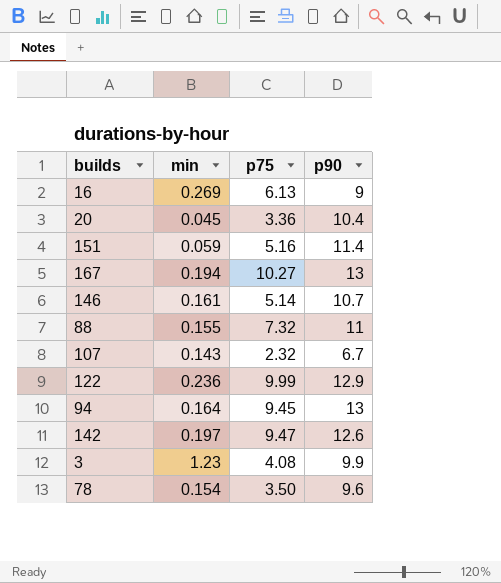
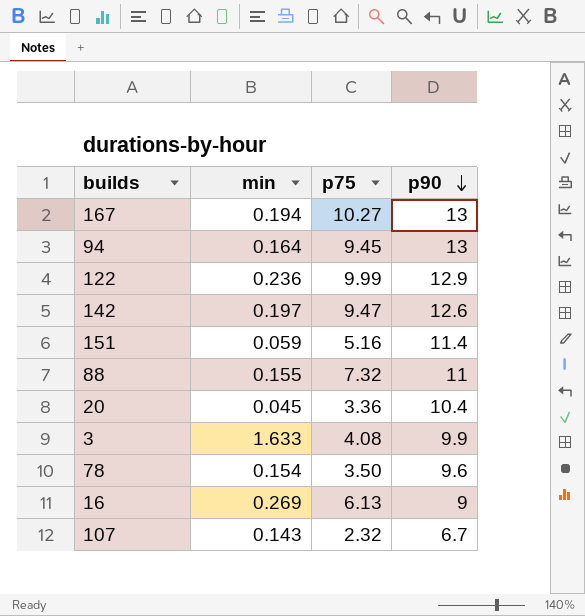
row order: none -> p90 descending
row 146: 0.161 | 5.14 | 10.7 -> none
3 | min: 1.23 -> 1.633

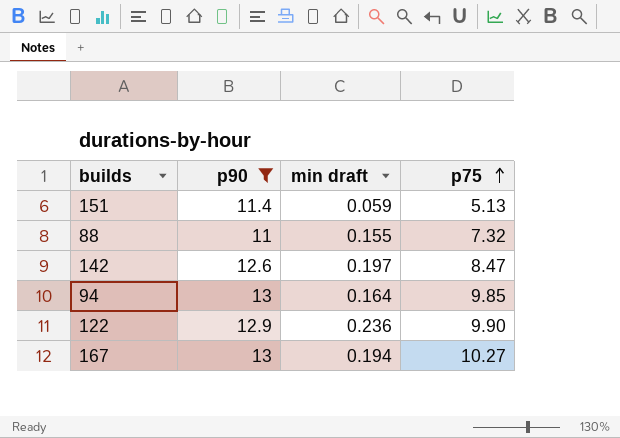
filter: none -> p90 >= 11
row order: p90 descending -> p75 ascending
column p90 | position: 4 -> 2
column name: min -> min draft
151 | p75: 5.16 -> 5.13
142 | p75: 9.47 -> 8.47
94 | p75: 9.45 -> 9.85
122 | p75: 9.99 -> 9.90

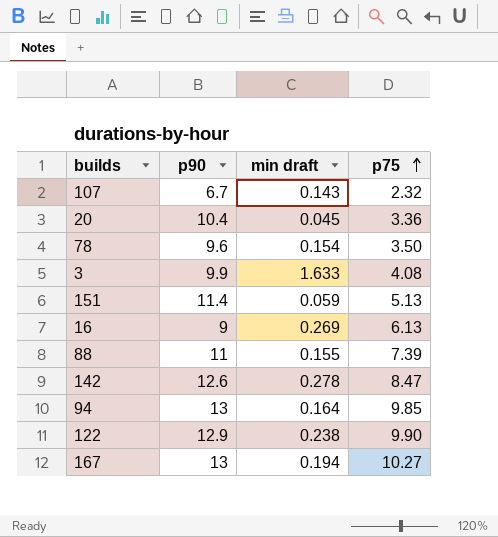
filter: p90 >= 11 -> none
88 | p75: 7.32 -> 7.39
142 | min draft: 0.197 -> 0.278
122 | min draft: 0.236 -> 0.238

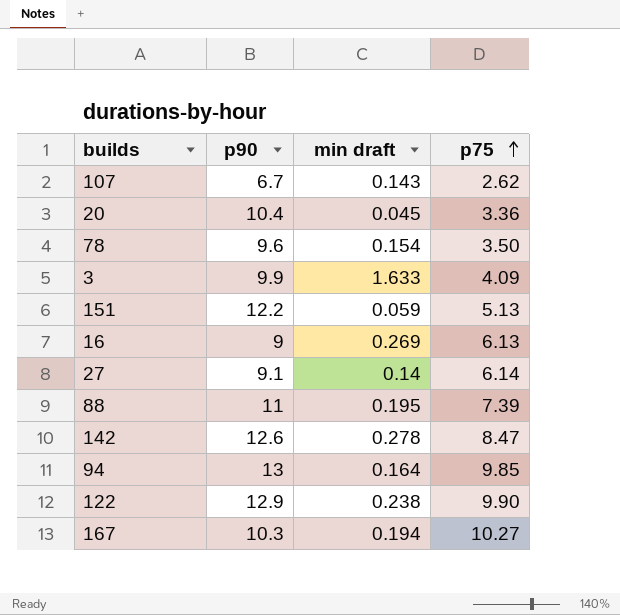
107 | p75: 2.32 -> 2.62
3 | p75: 4.08 -> 4.09
151 | p90: 11.4 -> 12.2
row 27: none -> 9.1 | 0.14 | 6.14
88 | min draft: 0.155 -> 0.195
167 | p90: 13 -> 10.3

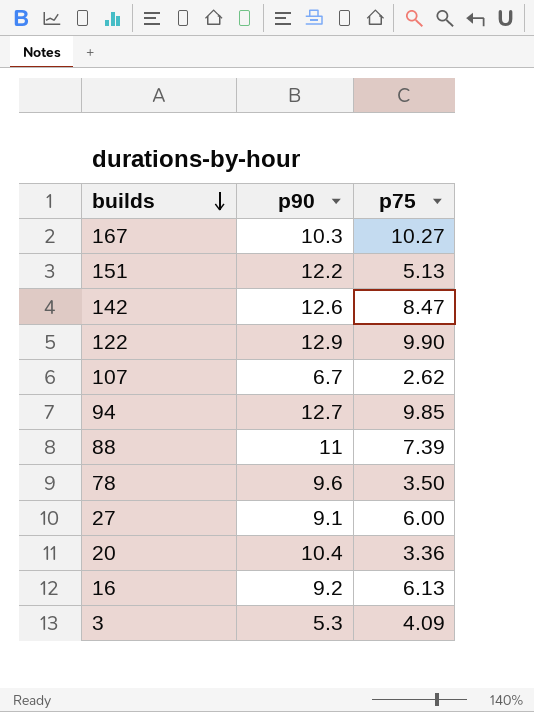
row order: p75 ascending -> builds descending
column min draft | position: 3 -> none
94 | p90: 13 -> 12.7
27 | p75: 6.14 -> 6.00
16 | p90: 9 -> 9.2
3 | p90: 9.9 -> 5.3

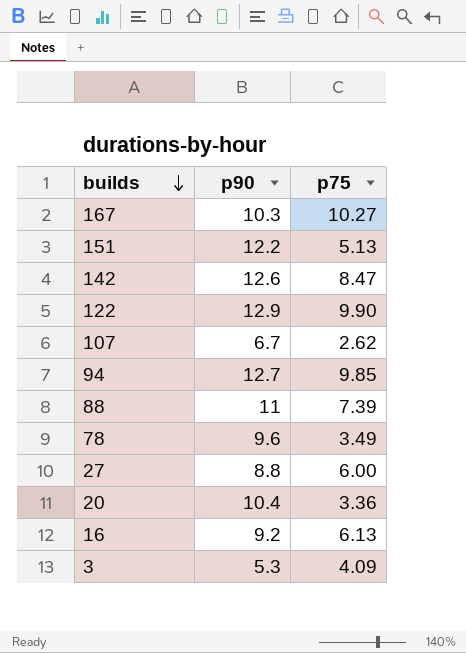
78 | p75: 3.50 -> 3.49
27 | p90: 9.1 -> 8.8

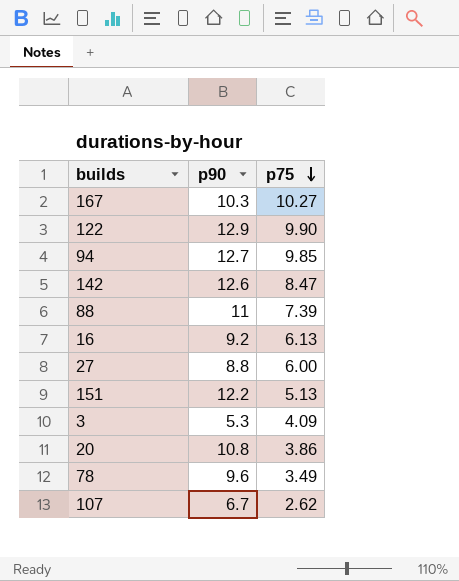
row order: builds descending -> p75 descending
20 | p90: 10.4 -> 10.8
20 | p75: 3.36 -> 3.86

